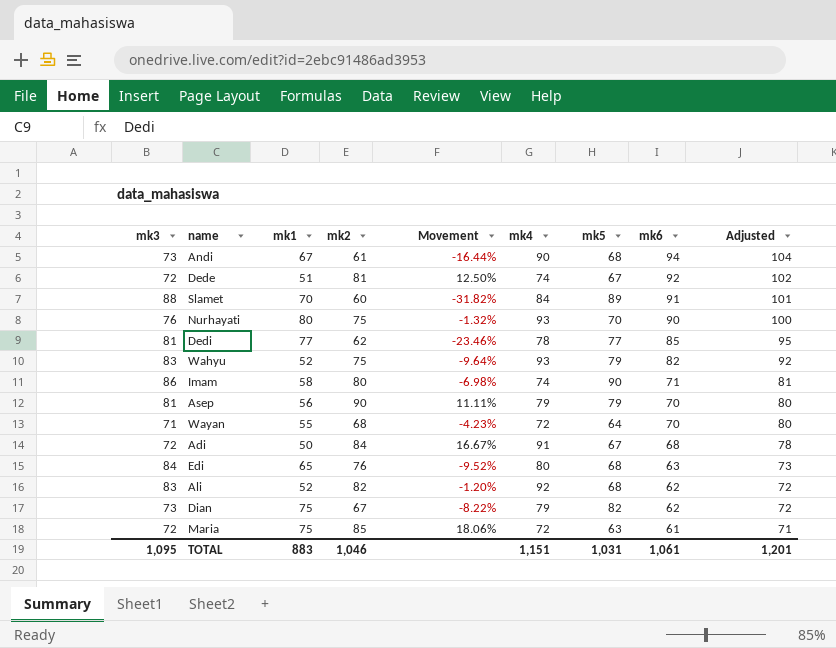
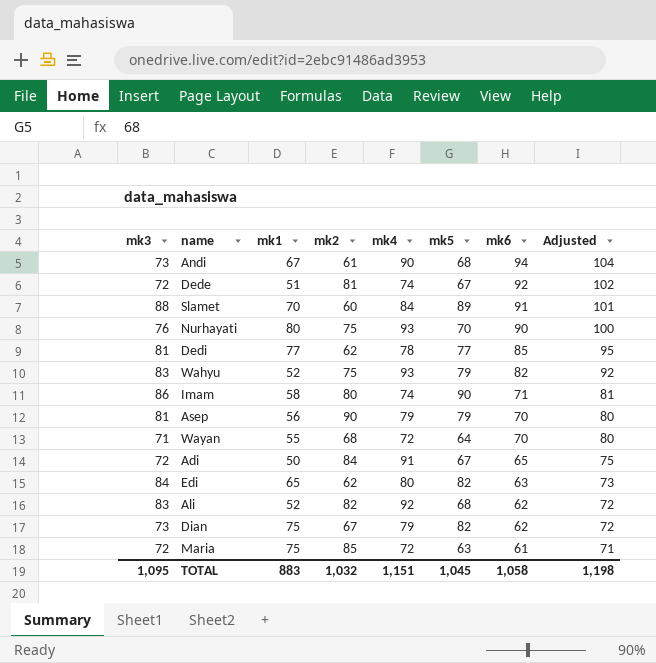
column Movement | formula: ([mk2] - [mk3]) / [mk3] -> none
Adi | mk6: 68 -> 65
Adi | Adjusted: 78 -> 75
Edi | mk2: 76 -> 62
Edi | mk5: 68 -> 82
TOTAL | mk2: 1,046 -> 1,032
TOTAL | mk5: 1,031 -> 1,045
TOTAL | mk6: 1,061 -> 1,058
TOTAL | Adjusted: 1,201 -> 1,198

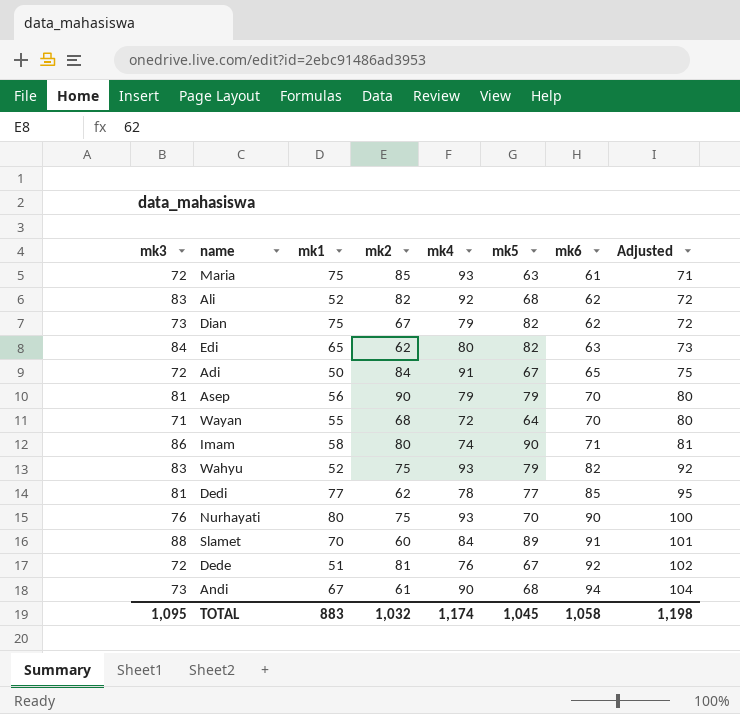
row order: mk6 descending -> mk6 ascending
Maria | mk4: 72 -> 93
Dede | mk4: 74 -> 76
TOTAL | mk4: 1,151 -> 1,174

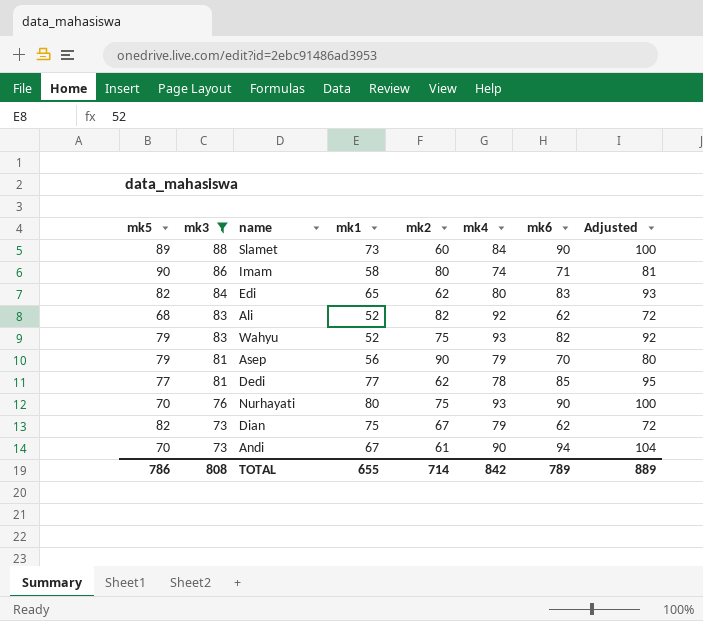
filter: none -> mk3 >= 73
row order: mk6 ascending -> mk3 descending
column mk5 | position: 6 -> 1
Slamet | mk1: 70 -> 73
Slamet | mk6: 91 -> 90
Slamet | Adjusted: 101 -> 100
Edi | mk6: 63 -> 83
Edi | Adjusted: 73 -> 93
Andi | mk5: 68 -> 70
TOTAL | mk5: 1,045 -> 786
TOTAL | mk3: 1,095 -> 808
TOTAL | mk1: 883 -> 655
TOTAL | mk2: 1,032 -> 714
TOTAL | mk4: 1,174 -> 842
TOTAL | mk6: 1,058 -> 789
TOTAL | Adjusted: 1,198 -> 889

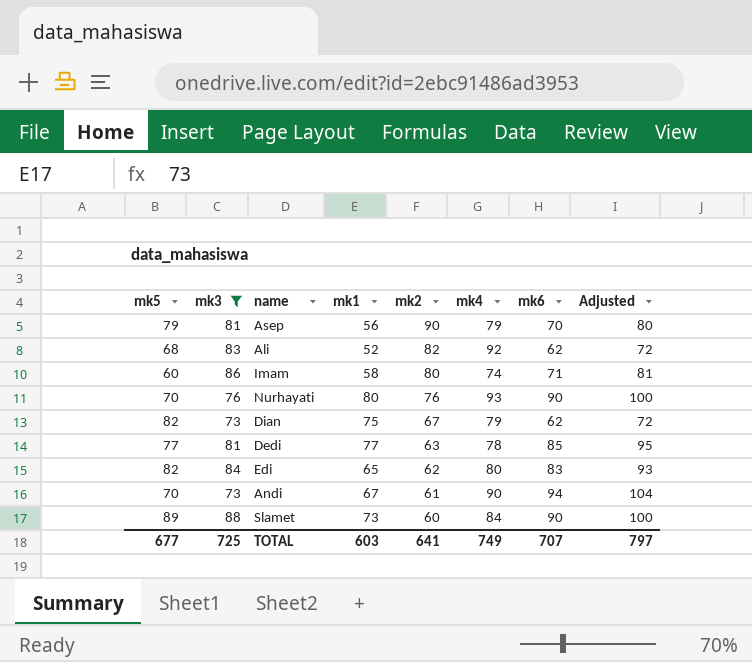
row order: mk3 descending -> mk2 descending
row Wahyu: 79 | 83 | 52 | 75 | 93 | 82 | 92 -> none
Imam | mk5: 90 -> 60
Nurhayati | mk2: 75 -> 76
Dedi | mk2: 62 -> 63
TOTAL | mk5: 786 -> 677
TOTAL | mk3: 808 -> 725
TOTAL | mk1: 655 -> 603
TOTAL | mk2: 714 -> 641
TOTAL | mk4: 842 -> 749
TOTAL | mk6: 789 -> 707
TOTAL | Adjusted: 889 -> 797

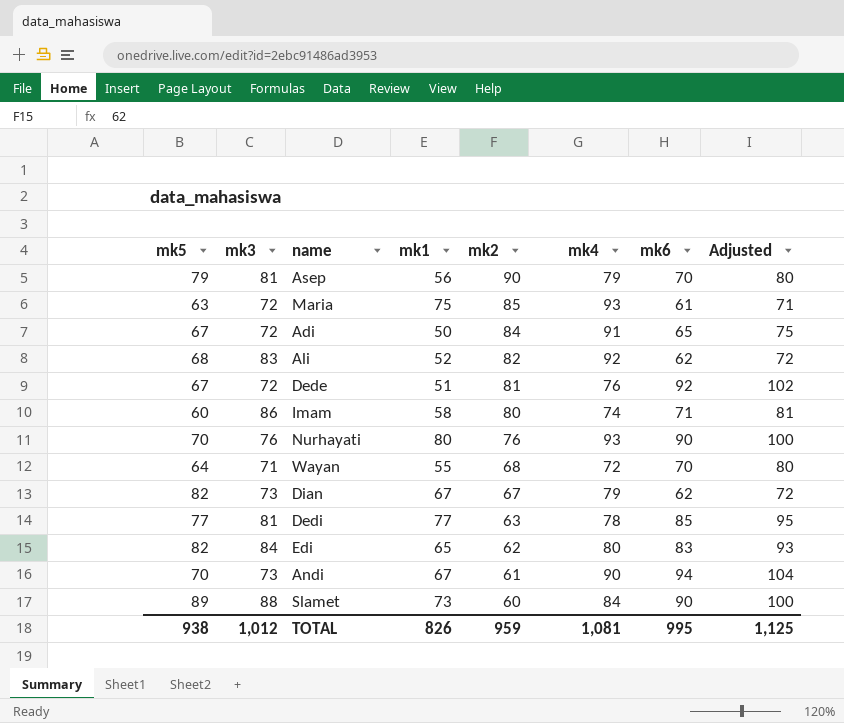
filter: mk3 >= 73 -> none
Dian | mk1: 75 -> 67
TOTAL | mk5: 677 -> 938
TOTAL | mk3: 725 -> 1,012
TOTAL | mk1: 603 -> 826
TOTAL | mk2: 641 -> 959
TOTAL | mk4: 749 -> 1,081
TOTAL | mk6: 707 -> 995
TOTAL | Adjusted: 797 -> 1,125

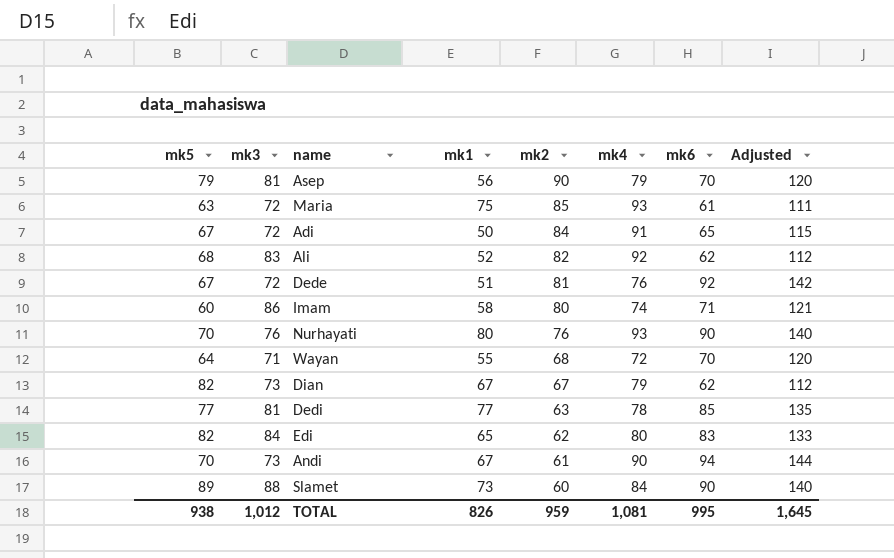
column Adjusted | formula: [mk6] + 10 -> [mk6] + 50
TOTAL | Adjusted: 1,125 -> 1,645

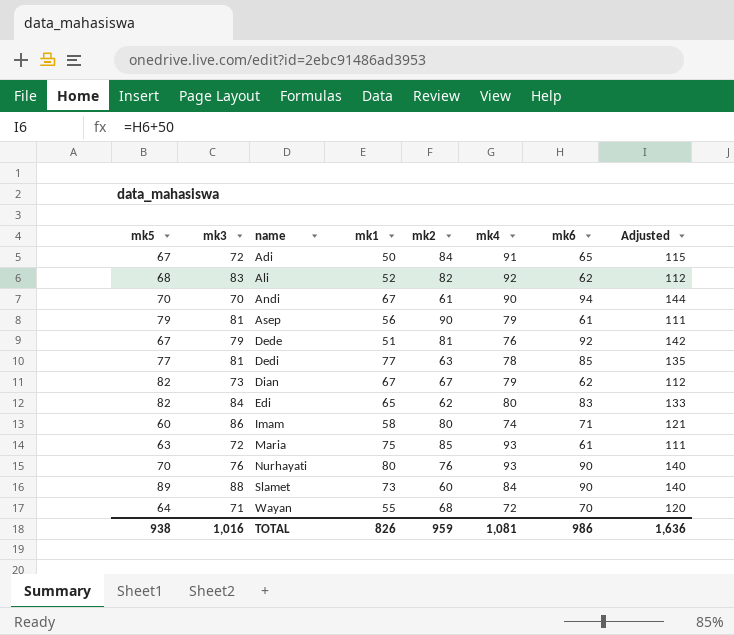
row order: mk2 descending -> name ascending
Andi | mk3: 73 -> 70
Asep | mk6: 70 -> 61
Asep | Adjusted: 120 -> 111
Dede | mk3: 72 -> 79
TOTAL | mk3: 1,012 -> 1,016
TOTAL | mk6: 995 -> 986
TOTAL | Adjusted: 1,645 -> 1,636

